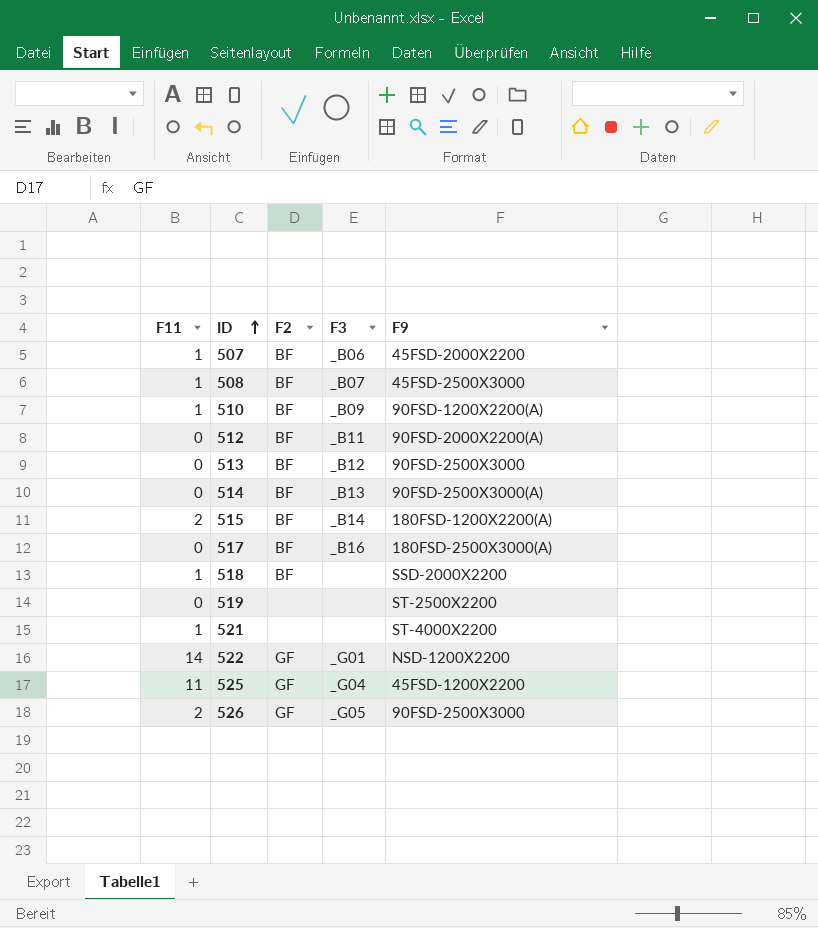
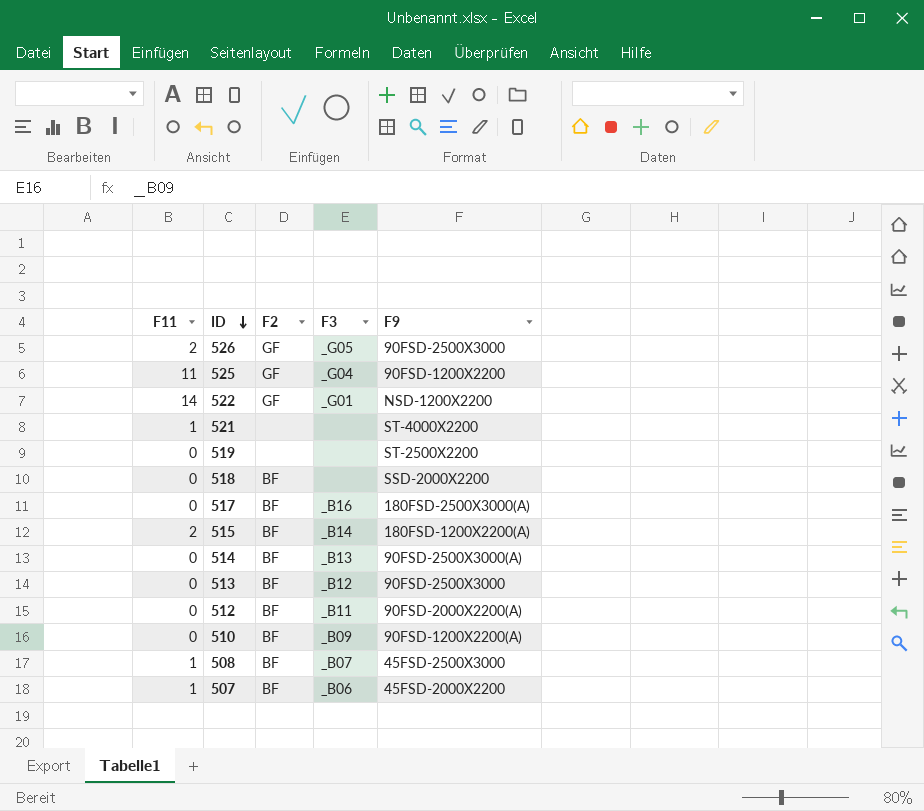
row order: ID ascending -> ID descending
525 | F9: 45FSD-1200X2200 -> 90FSD-1200X2200
518 | F11: 1 -> 0
510 | F11: 1 -> 0

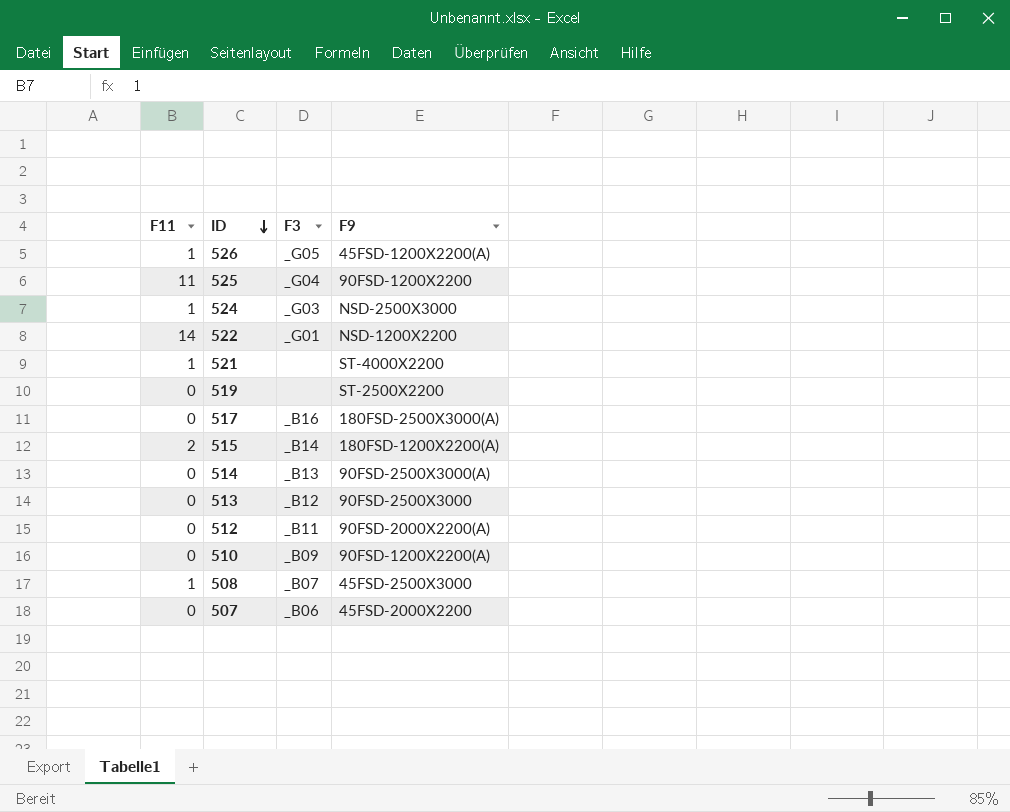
column F2 | position: 3 -> none
row 518: 0 | BF | none | SSD-2000X2200 -> none
526 | F11: 2 -> 1
526 | F9: 90FSD-2500X3000 -> 45FSD-1200X2200(A)
row 524: none -> 1 | _G03 | NSD-2500X3000
507 | F11: 1 -> 0

